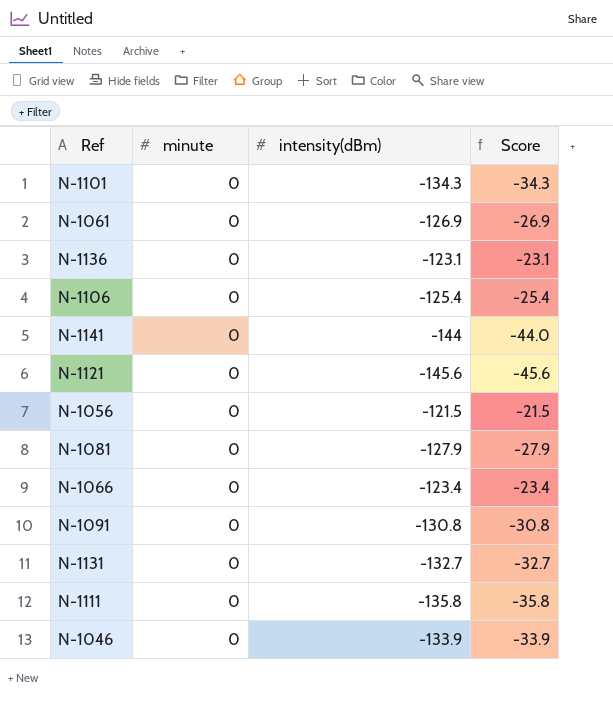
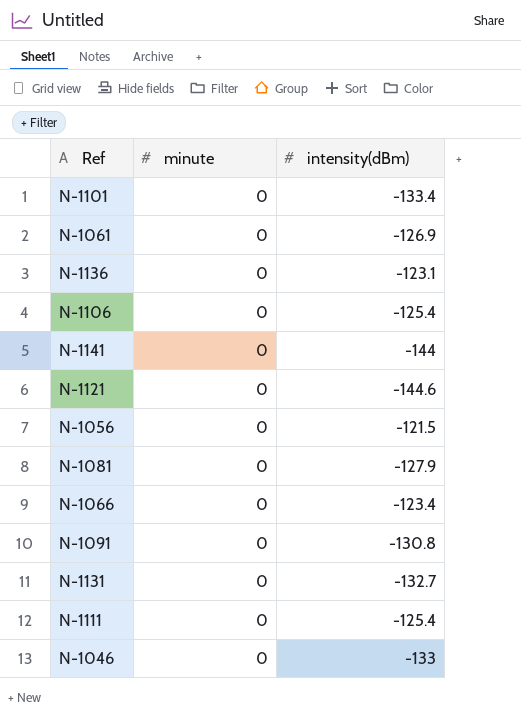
column Score | formula: [intensity(dBm)] + 100 -> none
N-1101 | intensity(dBm): -134.3 -> -133.4
N-1121 | intensity(dBm): -145.6 -> -144.6
N-1111 | intensity(dBm): -135.8 -> -125.4
N-1046 | intensity(dBm): -133.9 -> -133

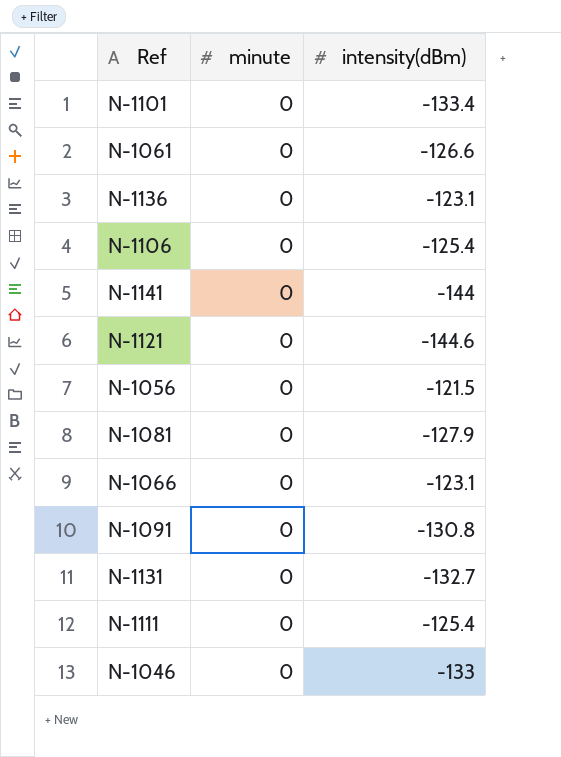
N-1061 | intensity(dBm): -126.9 -> -126.6
N-1066 | intensity(dBm): -123.4 -> -123.1

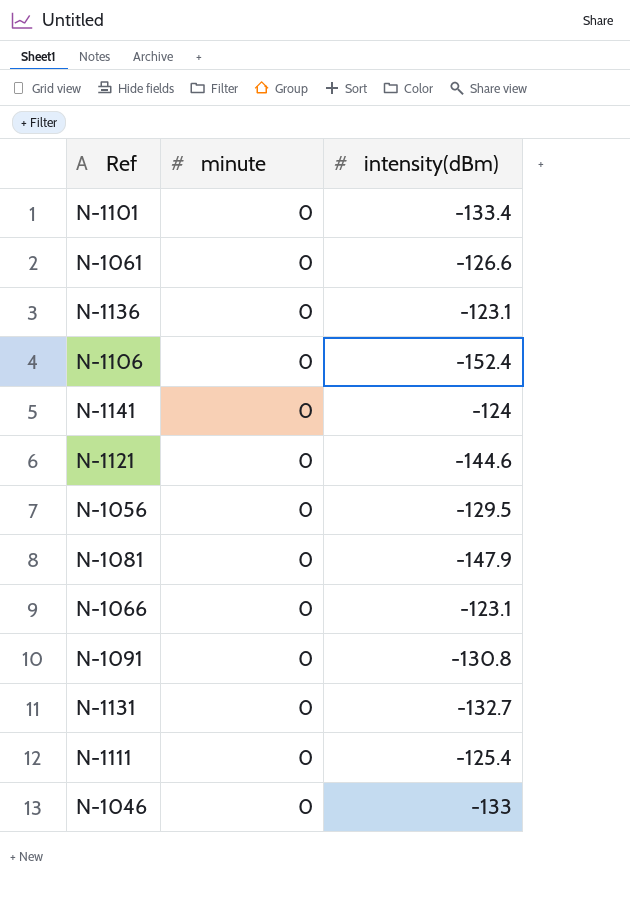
N-1106 | intensity(dBm): -125.4 -> -152.4
N-1141 | intensity(dBm): -144 -> -124
N-1056 | intensity(dBm): -121.5 -> -129.5
N-1081 | intensity(dBm): -127.9 -> -147.9

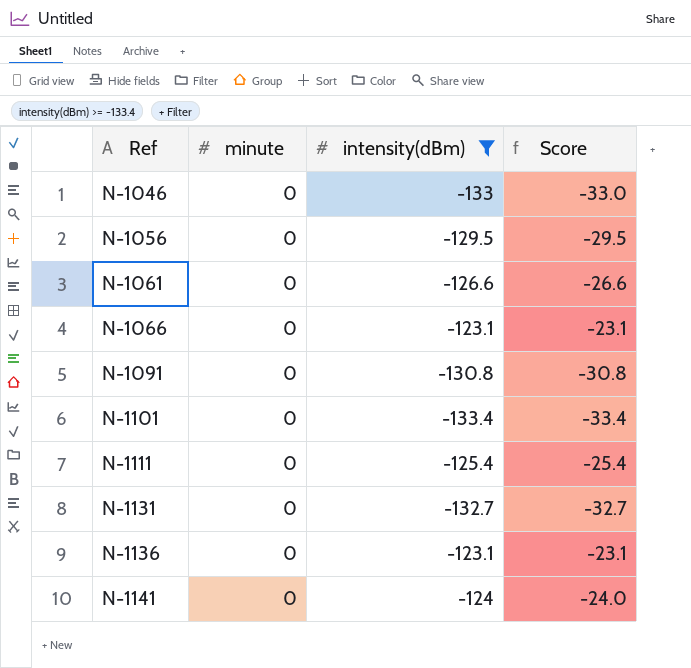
filter: none -> intensity(dBm) >= -133.4
row order: none -> Ref ascending
column Score | formula: none -> [intensity(dBm)] + 100

